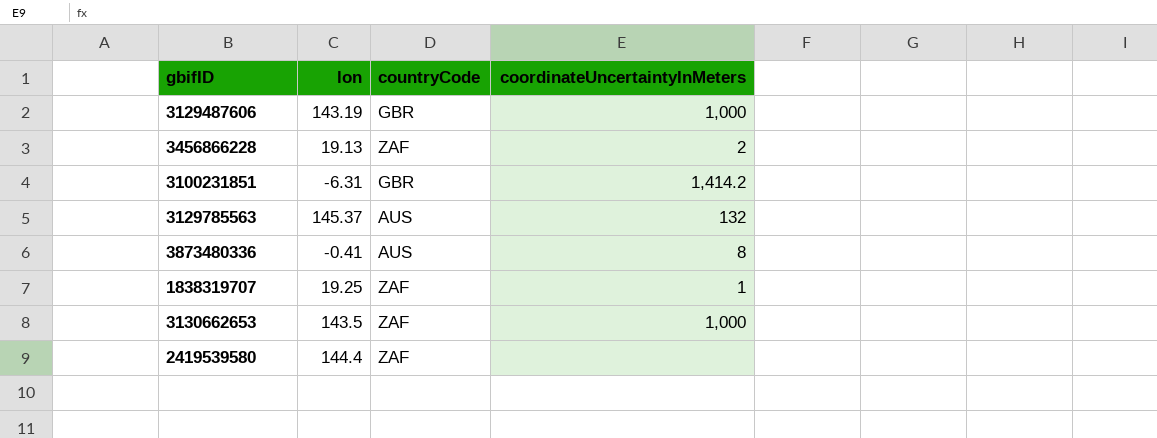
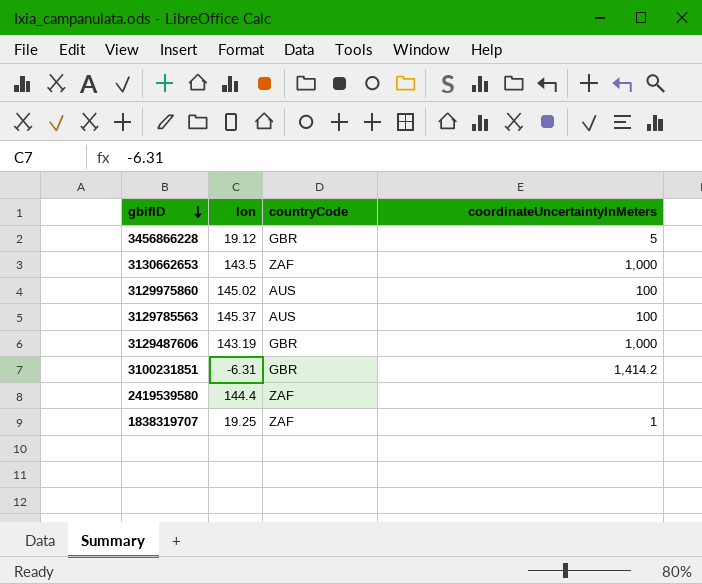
row order: none -> gbifID descending
row 3873480336: -0.41 | AUS | 8 -> none
3456866228 | lon: 19.13 -> 19.12
3456866228 | countryCode: ZAF -> GBR
3456866228 | coordinateUncertaintyInMeters: 2 -> 5
row 3129975860: none -> 145.02 | AUS | 100
3129785563 | coordinateUncertaintyInMeters: 132 -> 100

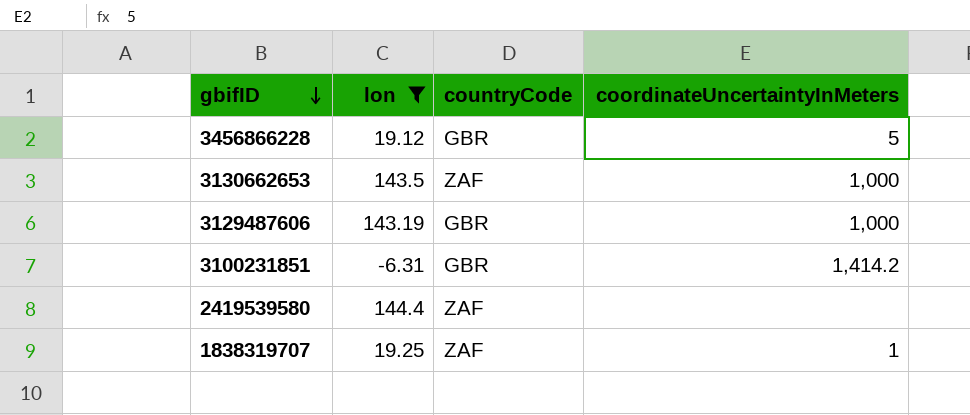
filter: none -> lon <= 144.4

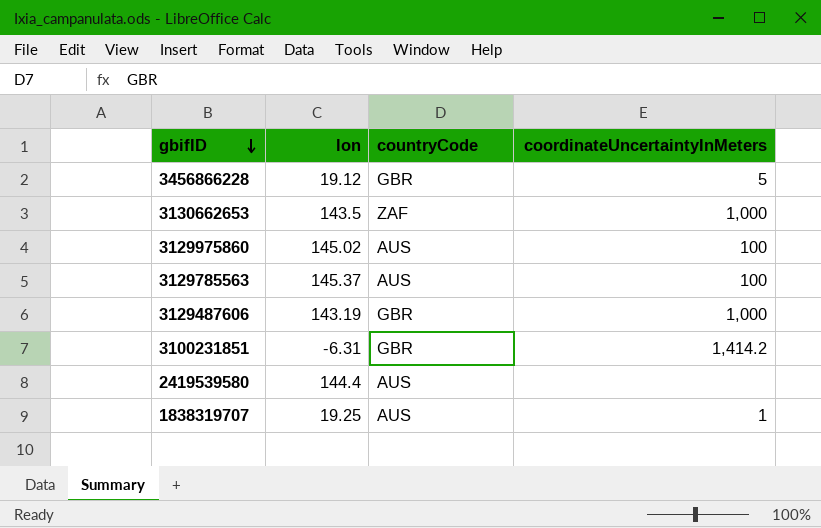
filter: lon <= 144.4 -> none
2419539580 | countryCode: ZAF -> AUS
1838319707 | countryCode: ZAF -> AUS

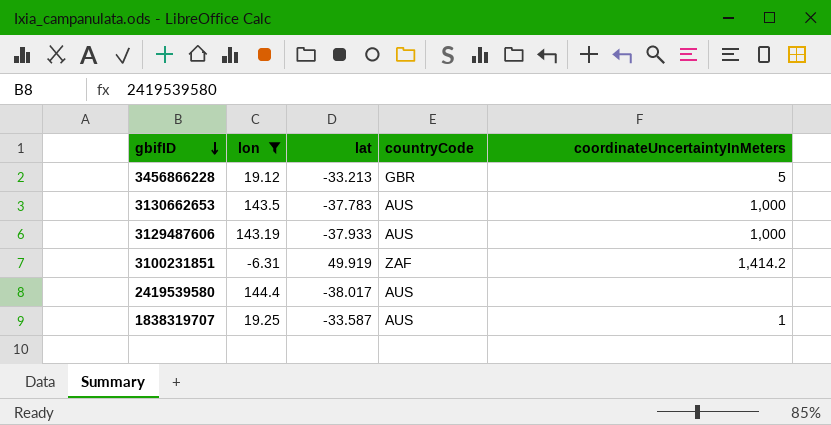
filter: none -> lon <= 144.4
column lat | position: none -> 3
3130662653 | countryCode: ZAF -> AUS
3129487606 | countryCode: GBR -> AUS
3100231851 | countryCode: GBR -> ZAF

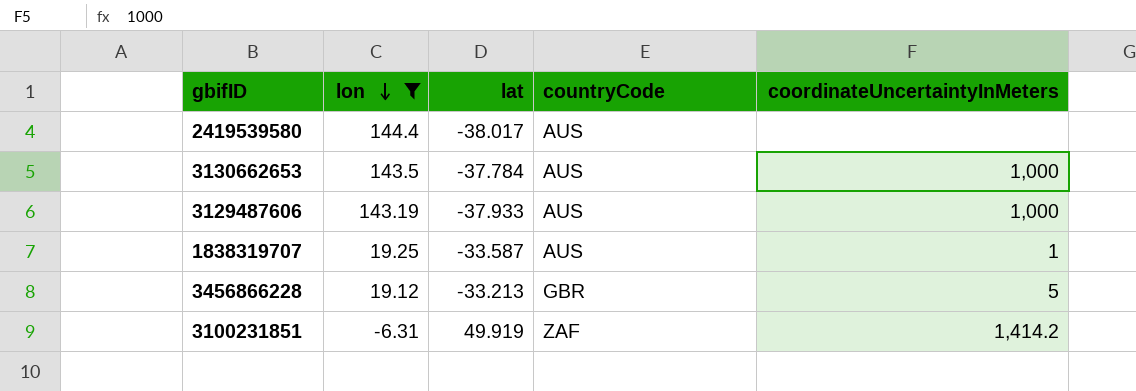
row order: gbifID descending -> lon descending
3130662653 | lat: -37.783 -> -37.784

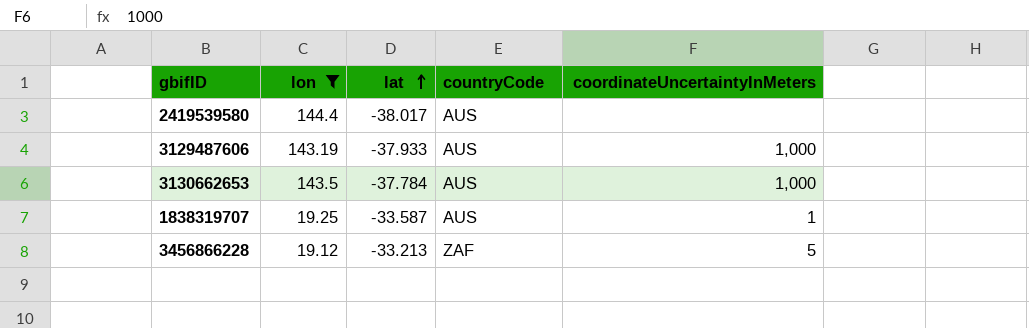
row order: lon descending -> lat ascending
row 3100231851: -6.31 | 49.919 | ZAF | 1,414.2 -> none
3456866228 | countryCode: GBR -> ZAF

